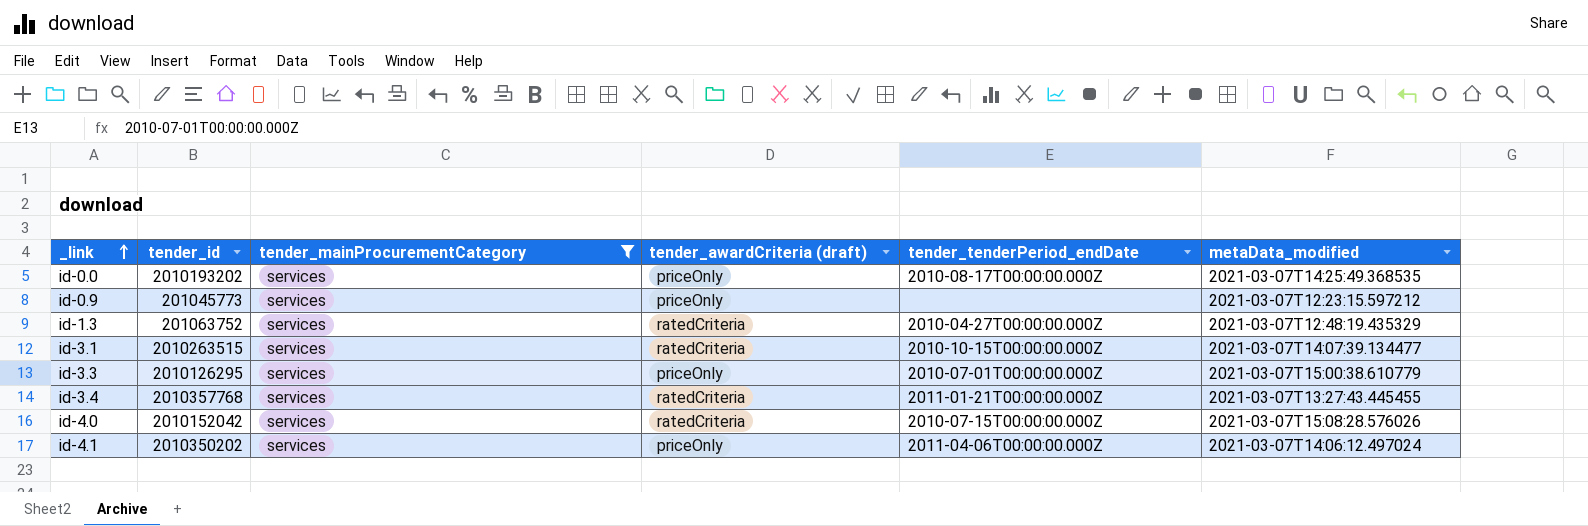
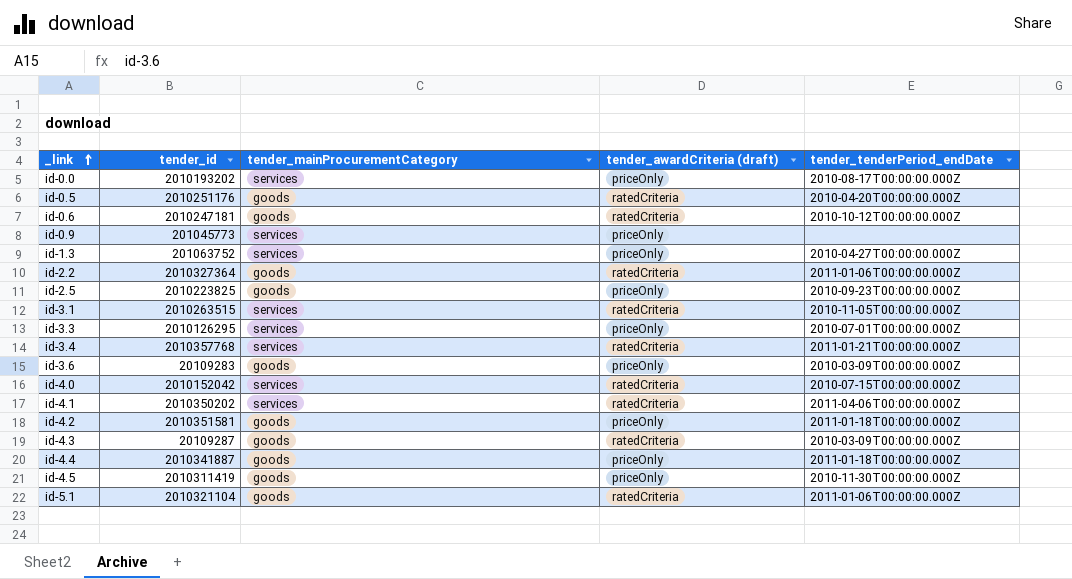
filter: tender_mainProcurementCategory = services -> none
column metaData_modified | position: 6 -> none
id-1.3 | tender_awardCriteria (draft): ratedCriteria -> priceOnly
id-3.1 | tender_tenderPeriod_endDate: 2010-10-15T00:00:00.000Z -> 2010-11-05T00:00:00.000Z
id-4.1 | tender_awardCriteria (draft): priceOnly -> ratedCriteria

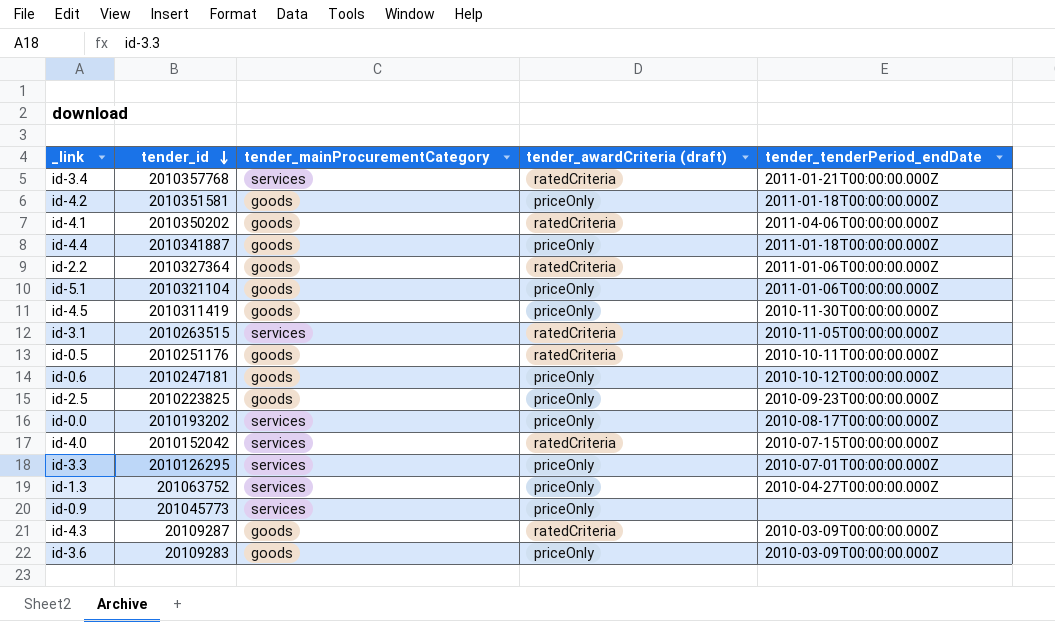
row order: _link ascending -> tender_id descending
id-4.1 | tender_mainProcurementCategory: services -> goods
id-5.1 | tender_awardCriteria (draft): ratedCriteria -> priceOnly
id-0.5 | tender_tenderPeriod_endDate: 2010-04-20T00:00:00.000Z -> 2010-10-11T00:00:00.000Z
id-0.6 | tender_awardCriteria (draft): ratedCriteria -> priceOnly

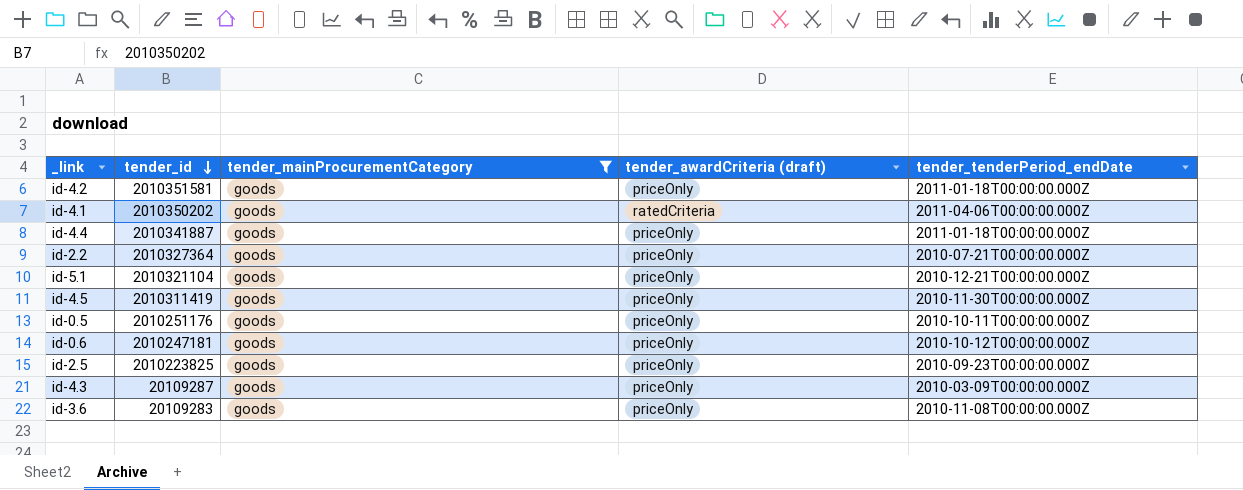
filter: none -> tender_mainProcurementCategory = goods
id-2.2 | tender_awardCriteria (draft): ratedCriteria -> priceOnly
id-2.2 | tender_tenderPeriod_endDate: 2011-01-06T00:00:00.000Z -> 2010-07-21T00:00:00.000Z
id-5.1 | tender_tenderPeriod_endDate: 2011-01-06T00:00:00.000Z -> 2010-12-21T00:00:00.000Z
id-0.5 | tender_awardCriteria (draft): ratedCriteria -> priceOnly
id-4.3 | tender_awardCriteria (draft): ratedCriteria -> priceOnly
id-3.6 | tender_tenderPeriod_endDate: 2010-03-09T00:00:00.000Z -> 2010-11-08T00:00:00.000Z

